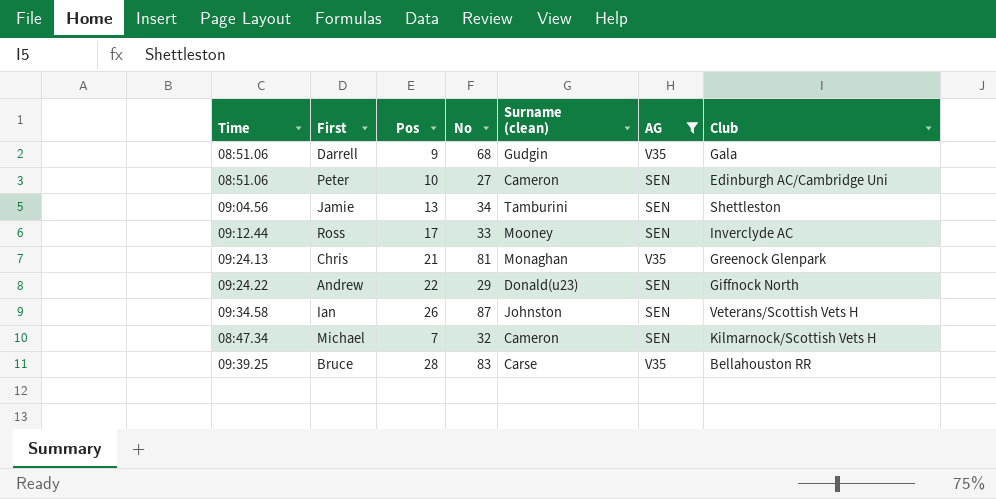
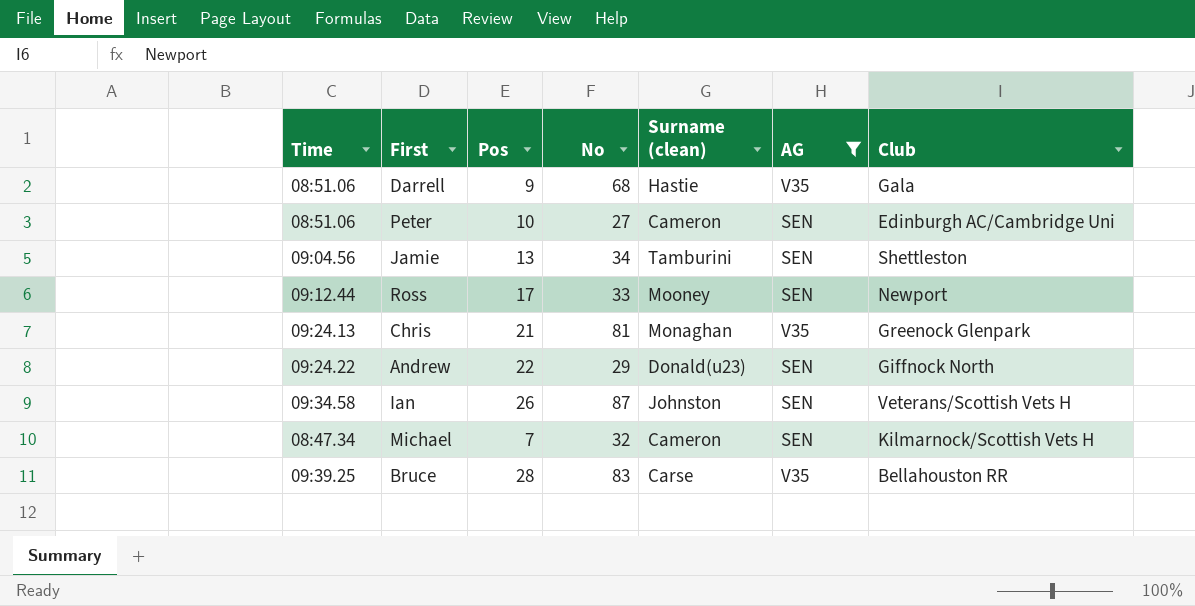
Darrell | Surname (clean): Gudgin -> Hastie
Ross | Club: Inverclyde AC -> Newport

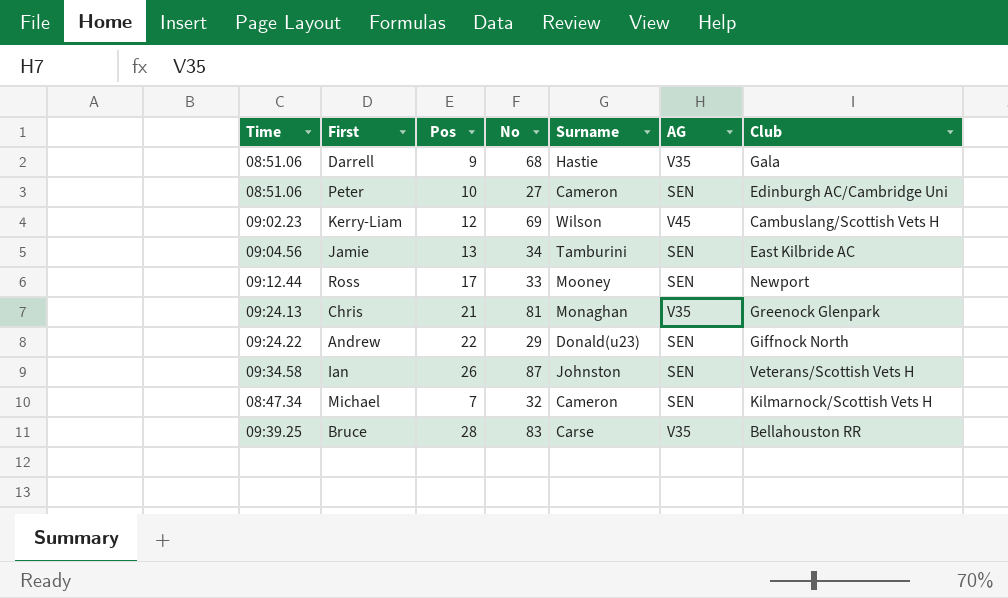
filter: AG != V45 -> none
column name: Surname (clean) -> Surname
Jamie | Club: Shettleston -> East Kilbride AC

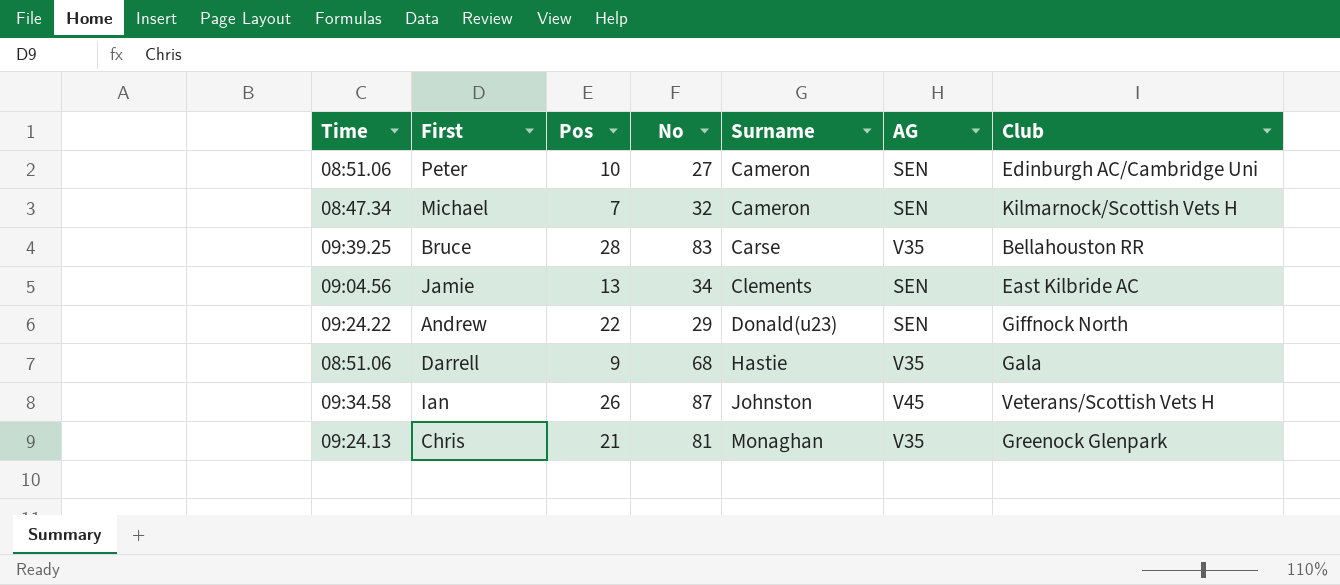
row order: none -> Surname ascending
row Kerry-Liam: 09:02.23 | 12 | 69 | Wilson | V45 | Cambuslang/Scottish Vets H -> none
row Ross: 09:12.44 | 17 | 33 | Mooney | SEN | Newport -> none
Jamie | Surname: Tamburini -> Clements
Ian | AG: SEN -> V45

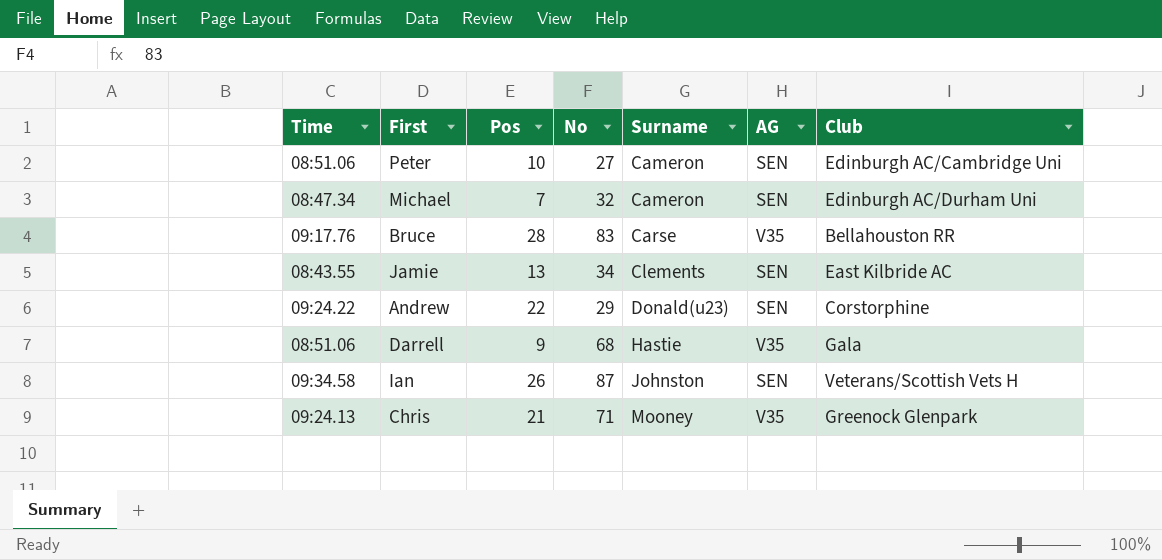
Michael | Club: Kilmarnock/Scottish Vets H -> Edinburgh AC/Durham Uni
Bruce | Time: 09:39.25 -> 09:17.76
Jamie | Time: 09:04.56 -> 08:43.55
Andrew | Club: Giffnock North -> Corstorphine
Ian | AG: V45 -> SEN
Chris | No: 81 -> 71
Chris | Surname: Monaghan -> Mooney

